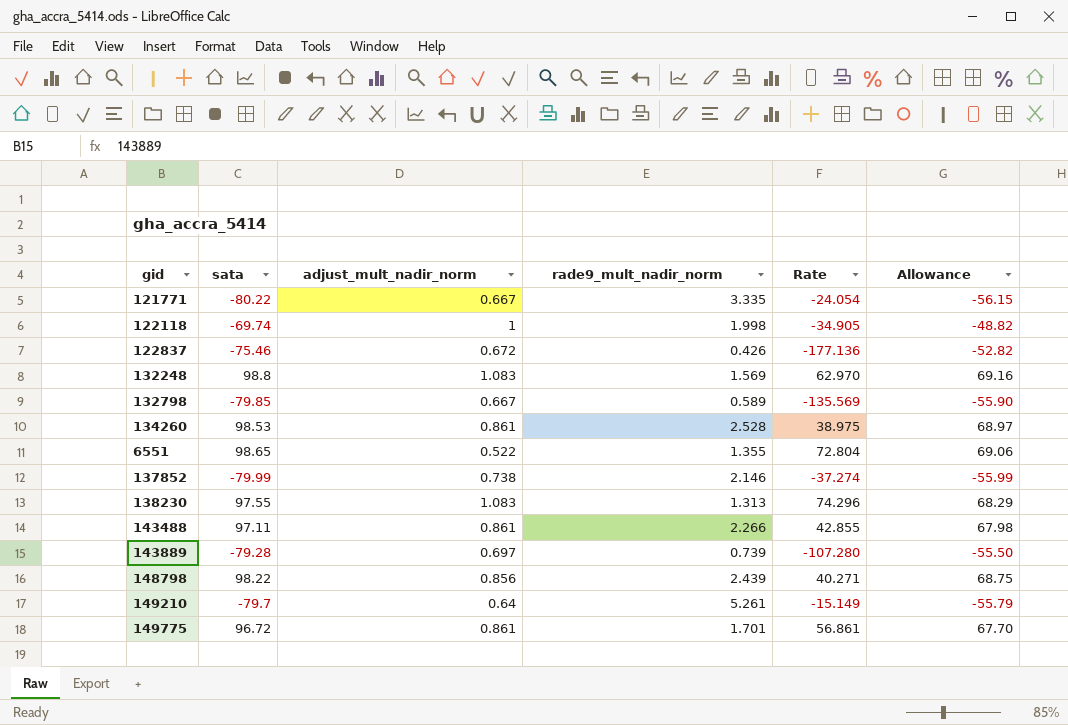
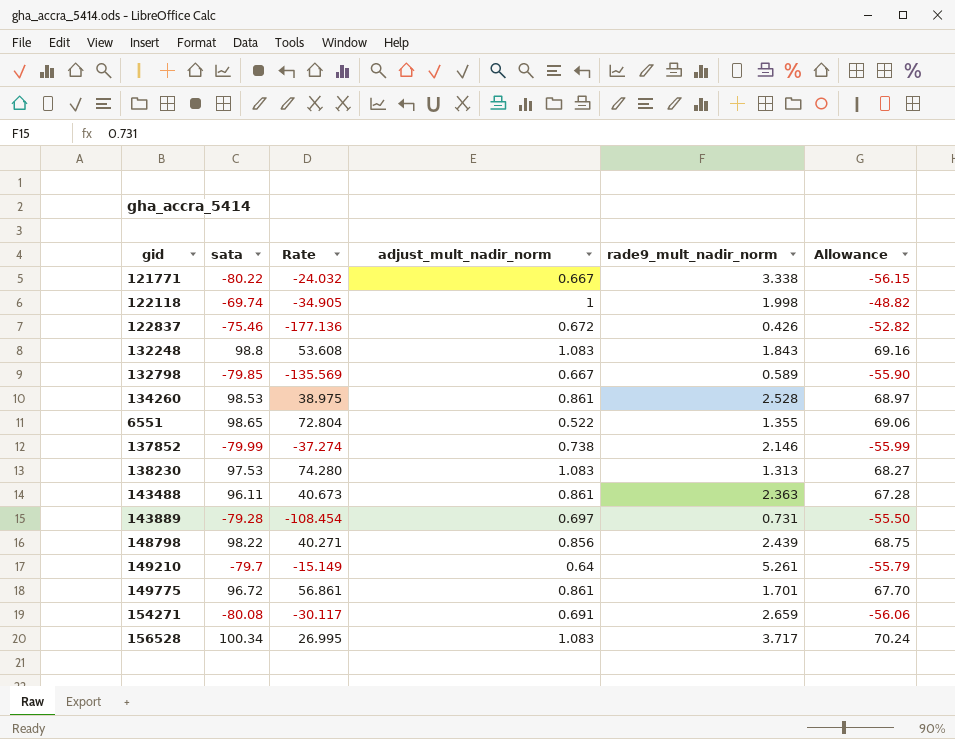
column Rate | position: 5 -> 3
121771 | Rate: -24.054 -> -24.032
121771 | rade9_mult_nadir_norm: 3.335 -> 3.338
132248 | Rate: 62.970 -> 53.608
132248 | rade9_mult_nadir_norm: 1.569 -> 1.843
138230 | sata: 97.55 -> 97.53
138230 | Rate: 74.296 -> 74.280
138230 | Allowance: 68.29 -> 68.27
143488 | sata: 97.11 -> 96.11
143488 | Rate: 42.855 -> 40.673
143488 | rade9_mult_nadir_norm: 2.266 -> 2.363
143488 | Allowance: 67.98 -> 67.28
143889 | Rate: -107.280 -> -108.454
143889 | rade9_mult_nadir_norm: 0.739 -> 0.731
row 154271: none -> -80.08 | -30.117 | 0.691 | 2.659 | -56.06
row 156528: none -> 100.34 | 26.995 | 1.083 | 3.717 | 70.24

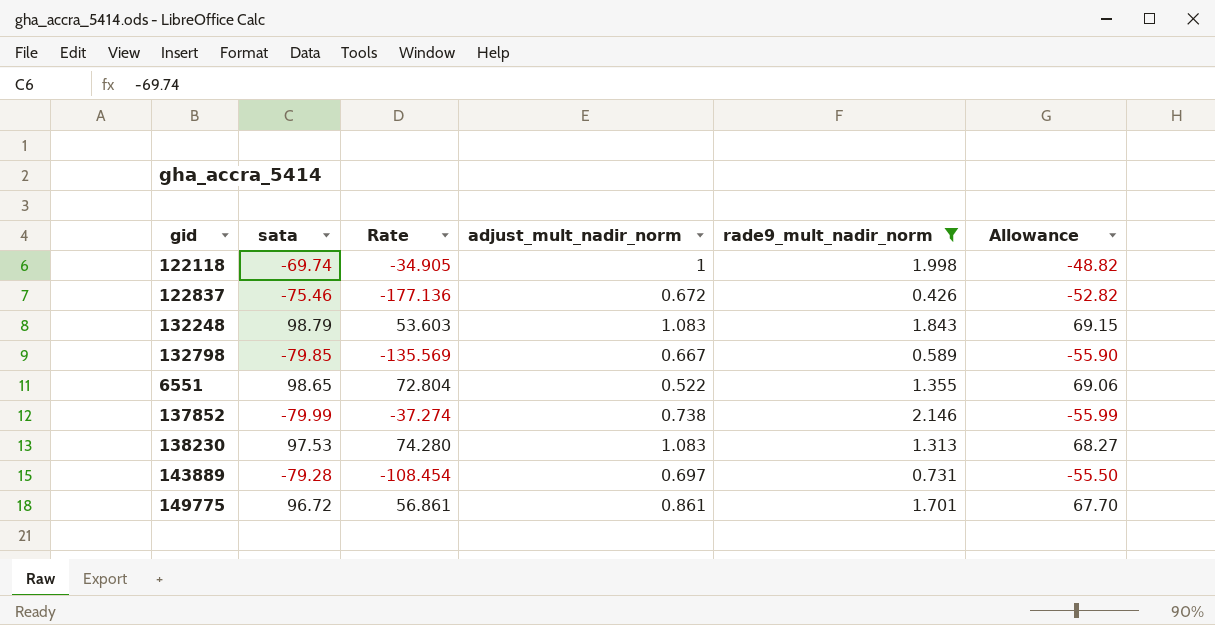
filter: none -> rade9_mult_nadir_norm <= 2.146
132248 | sata: 98.8 -> 98.79
132248 | Rate: 53.608 -> 53.603
132248 | Allowance: 69.16 -> 69.15

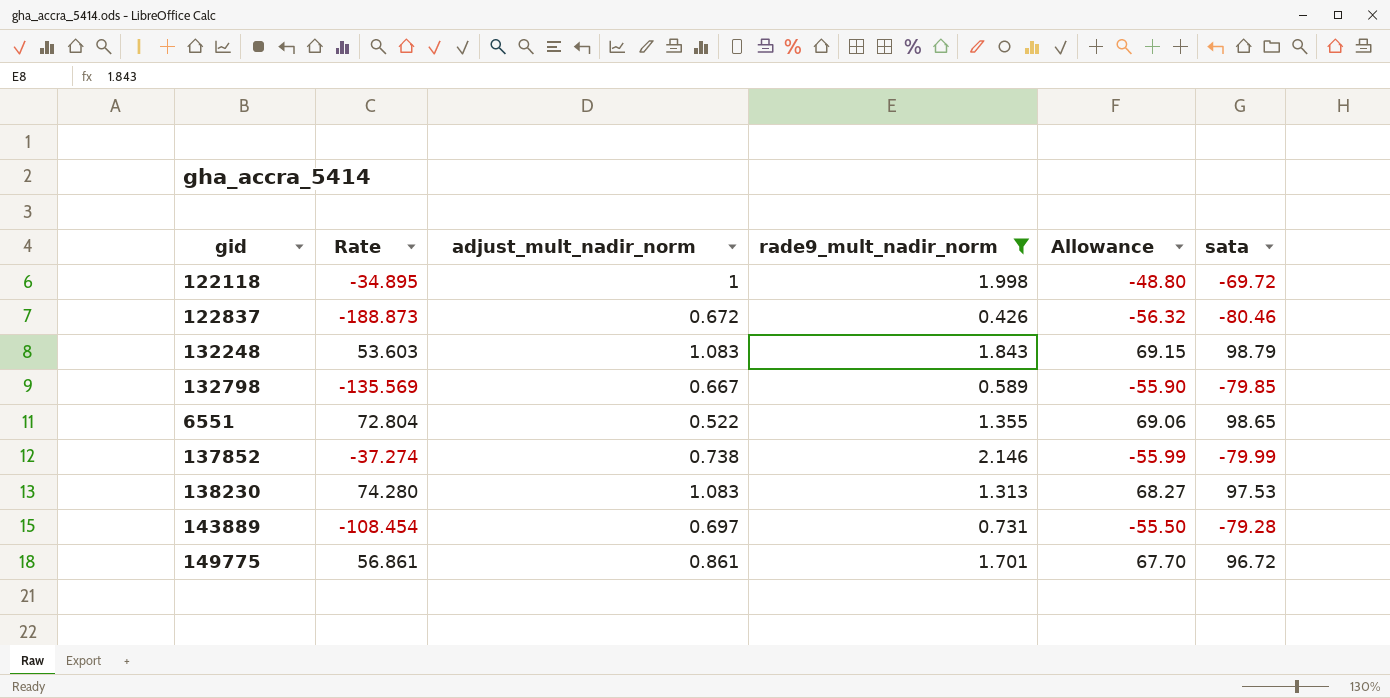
column sata | position: 2 -> 6
122118 | Rate: -34.905 -> -34.895
122118 | Allowance: -48.82 -> -48.80
122118 | sata: -69.74 -> -69.72
122837 | Rate: -177.136 -> -188.873
122837 | Allowance: -52.82 -> -56.32
122837 | sata: -75.46 -> -80.46

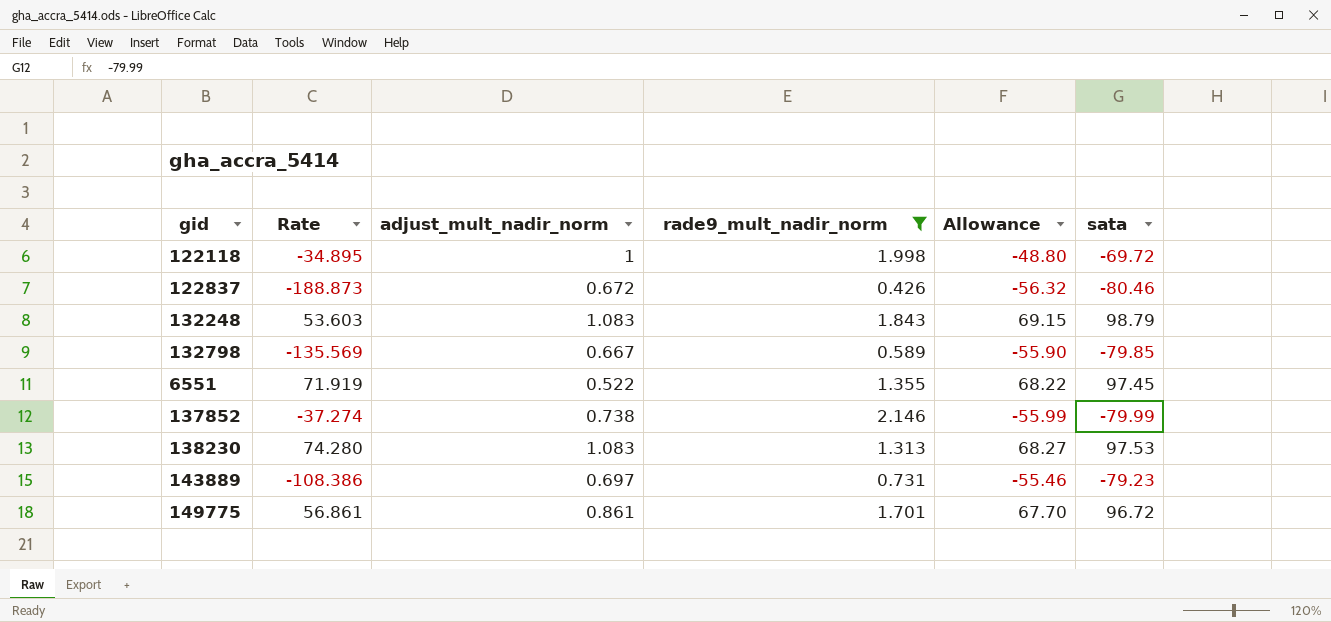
6551 | Rate: 72.804 -> 71.919
6551 | Allowance: 69.06 -> 68.22
6551 | sata: 98.65 -> 97.45
143889 | Rate: -108.454 -> -108.386
143889 | Allowance: -55.50 -> -55.46
143889 | sata: -79.28 -> -79.23

